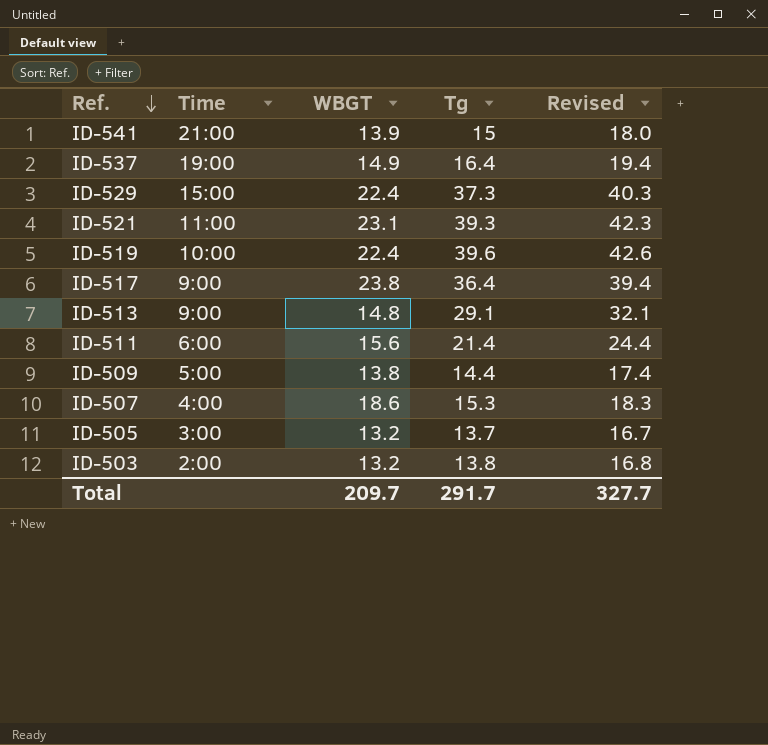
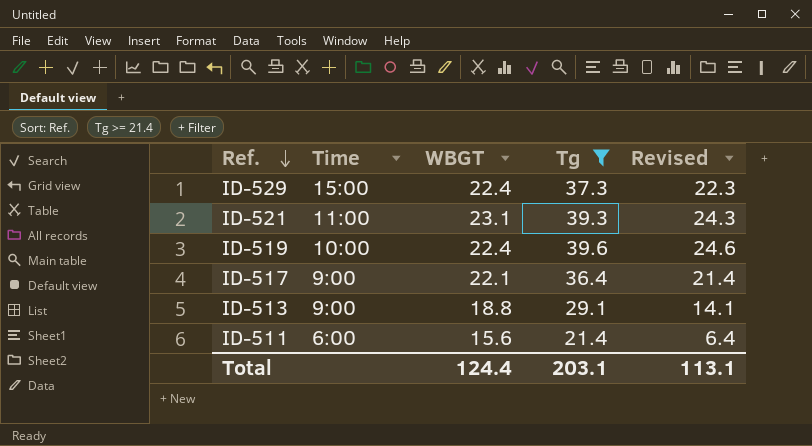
filter: none -> Tg >= 21.4
column Revised | formula: [Tg] + 3 -> [Tg] - 15
ID-517 | WBGT: 23.8 -> 22.1
ID-513 | WBGT: 14.8 -> 18.8
Total | WBGT: 209.7 -> 124.4
Total | Tg: 291.7 -> 203.1
Total | Revised: 327.7 -> 113.1

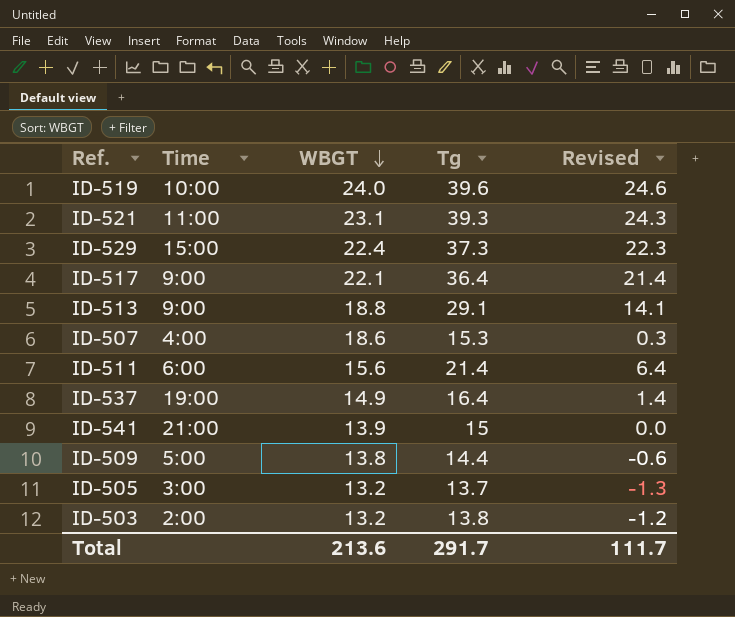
filter: Tg >= 21.4 -> none
row order: Ref. descending -> WBGT descending
ID-519 | WBGT: 22.4 -> 24.0
Total | WBGT: 124.4 -> 213.6
Total | Tg: 203.1 -> 291.7
Total | Revised: 113.1 -> 111.7

